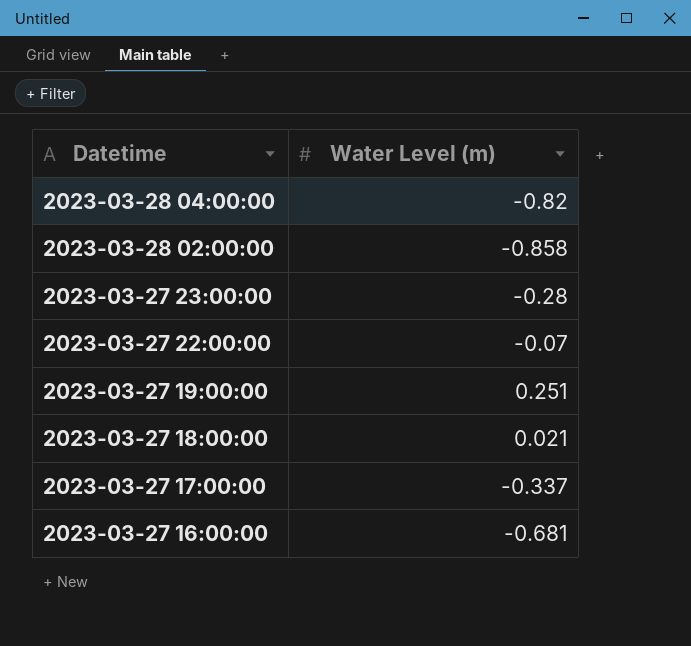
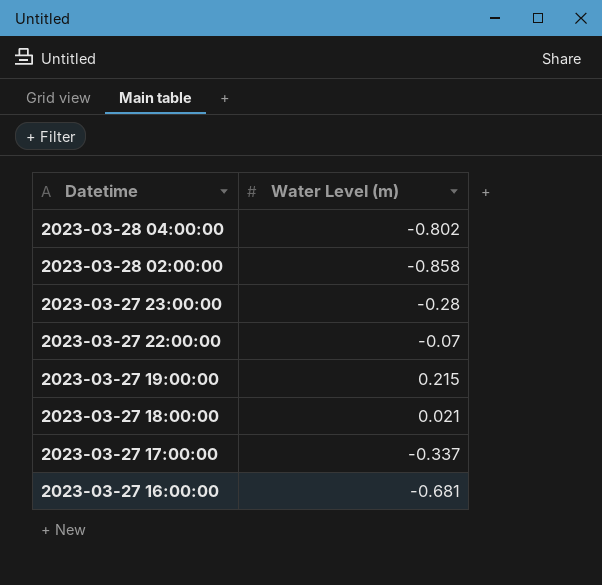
2023-03-28 04:00:00 | Water Level (m): -0.82 -> -0.802
2023-03-27 19:00:00 | Water Level (m): 0.251 -> 0.215

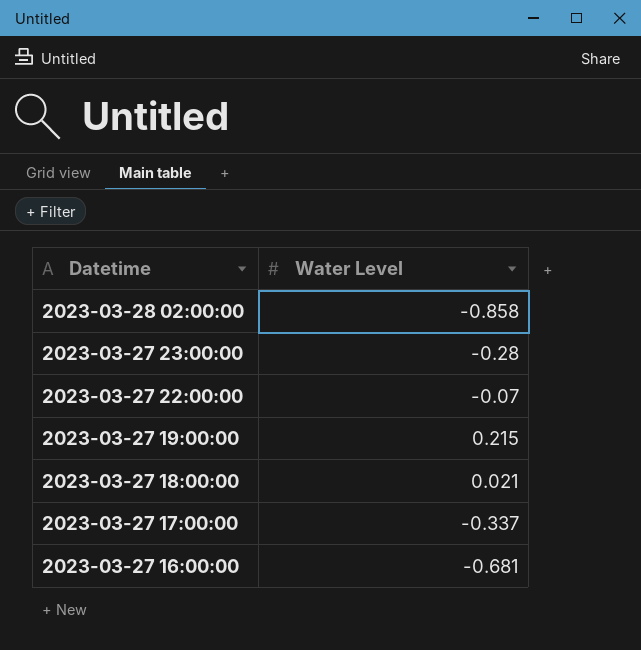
column name: Water Level (m) -> Water Level
row 2023-03-28 04:00:00: -0.802 -> none

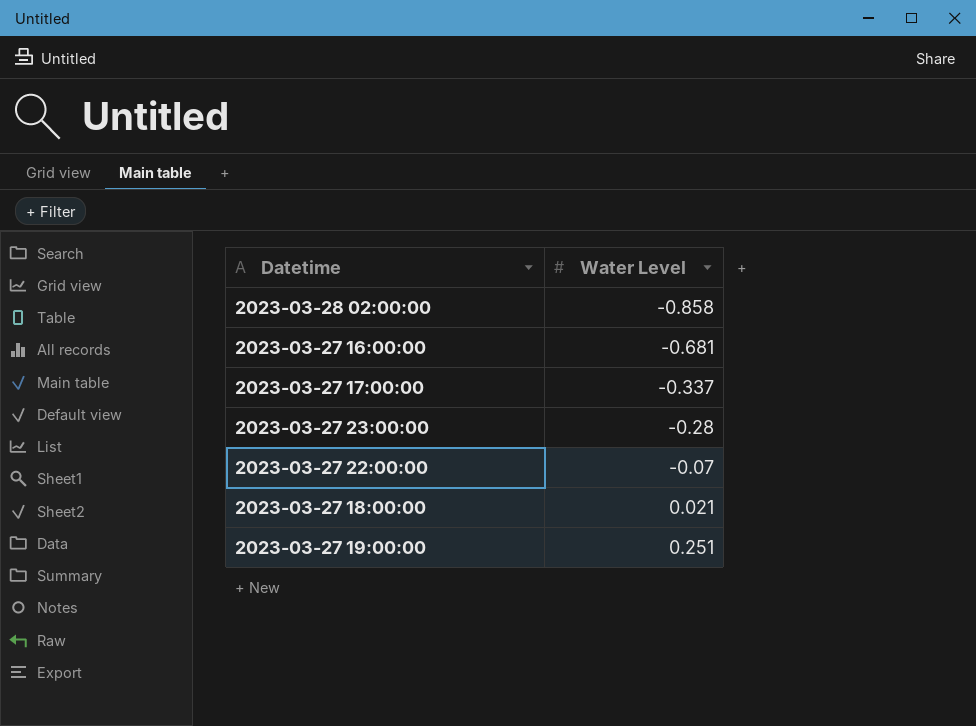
row order: Datetime descending -> Water Level ascending
2023-03-27 19:00:00 | Water Level: 0.215 -> 0.251

